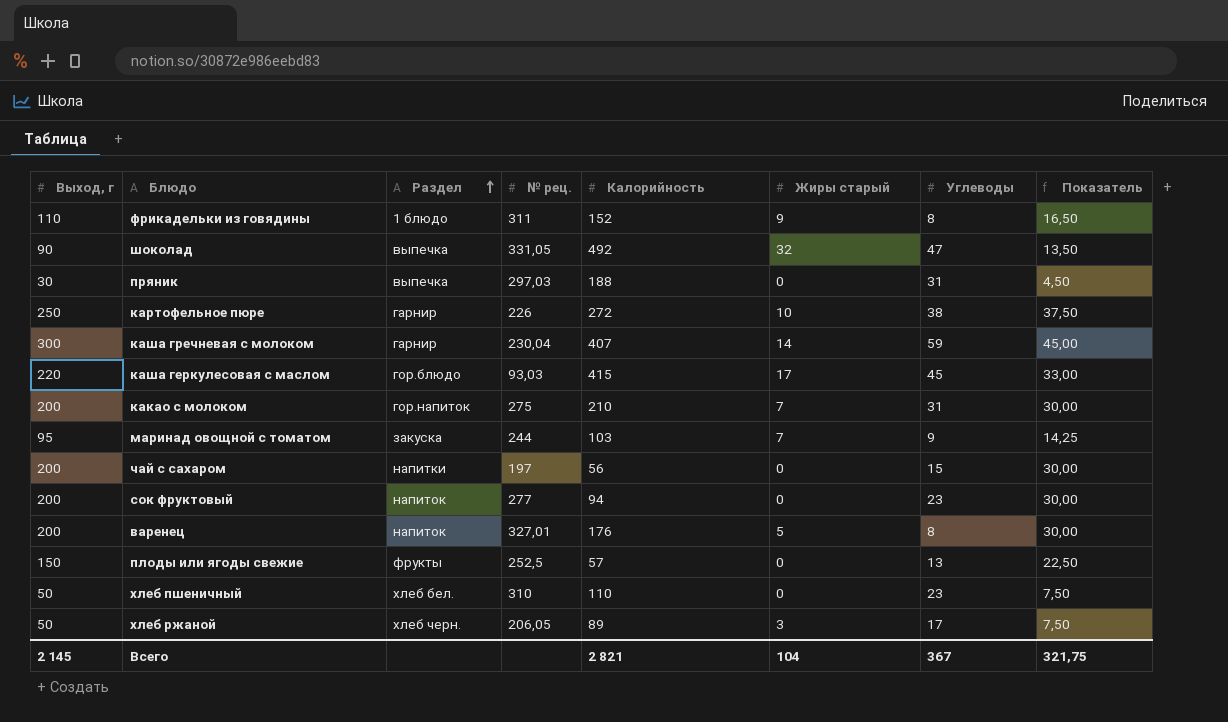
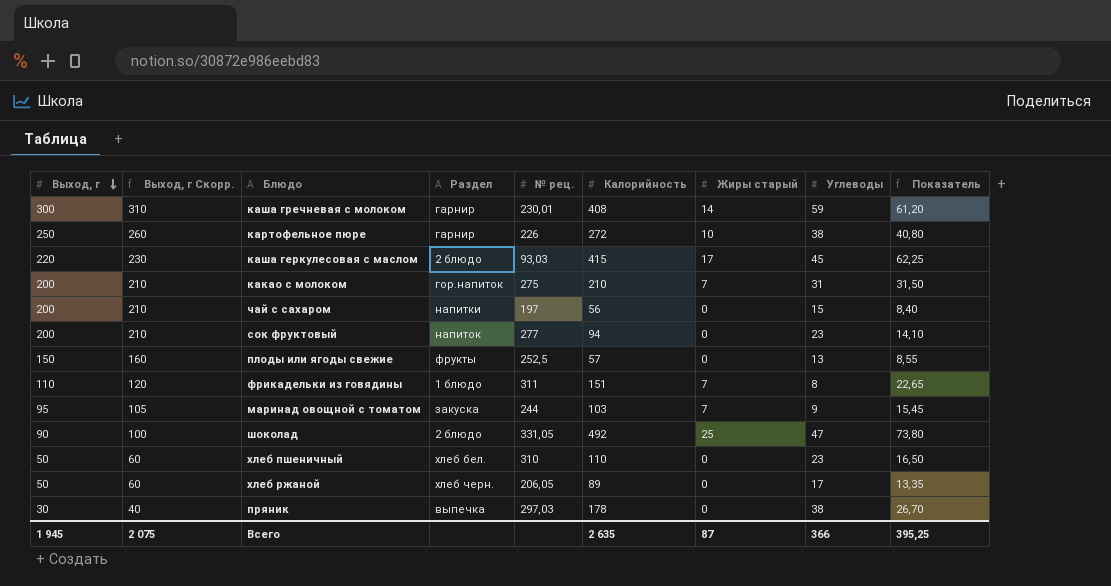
row order: Раздел ascending -> Выход, г descending
column Выход, г Скорр. | formula: none -> [Выход, г] + 10
column Показатель | formula: [Выход, г] * 0,15 -> [Калорийность] * 0,15
row варенец: 200 | напиток | 327,01 | 176 | 5 | 8 | 30,00 -> none
каша гречневая с молоком | № рец.: 230,04 -> 230,01
каша гречневая с молоком | Калорийность: 407 -> 408
каша геркулесовая с маслом | Раздел: гор.блюдо -> 2 блюдо
фрикадельки из говядины | Калорийность: 152 -> 151
фрикадельки из говядины | Жиры старый: 9 -> 7
шоколад | Раздел: выпечка -> 2 блюдо
шоколад | Жиры старый: 32 -> 25
хлеб ржаной | Жиры старый: 3 -> 0
пряник | Калорийность: 188 -> 178
пряник | Углеводы: 31 -> 38
Всего | Выход, г: 2 145 -> 1 945
Всего | Калорийность: 2 821 -> 2 635
Всего | Жиры старый: 104 -> 87
Всего | Углеводы: 367 -> 366
Всего | Показатель: 321,75 -> 395,25

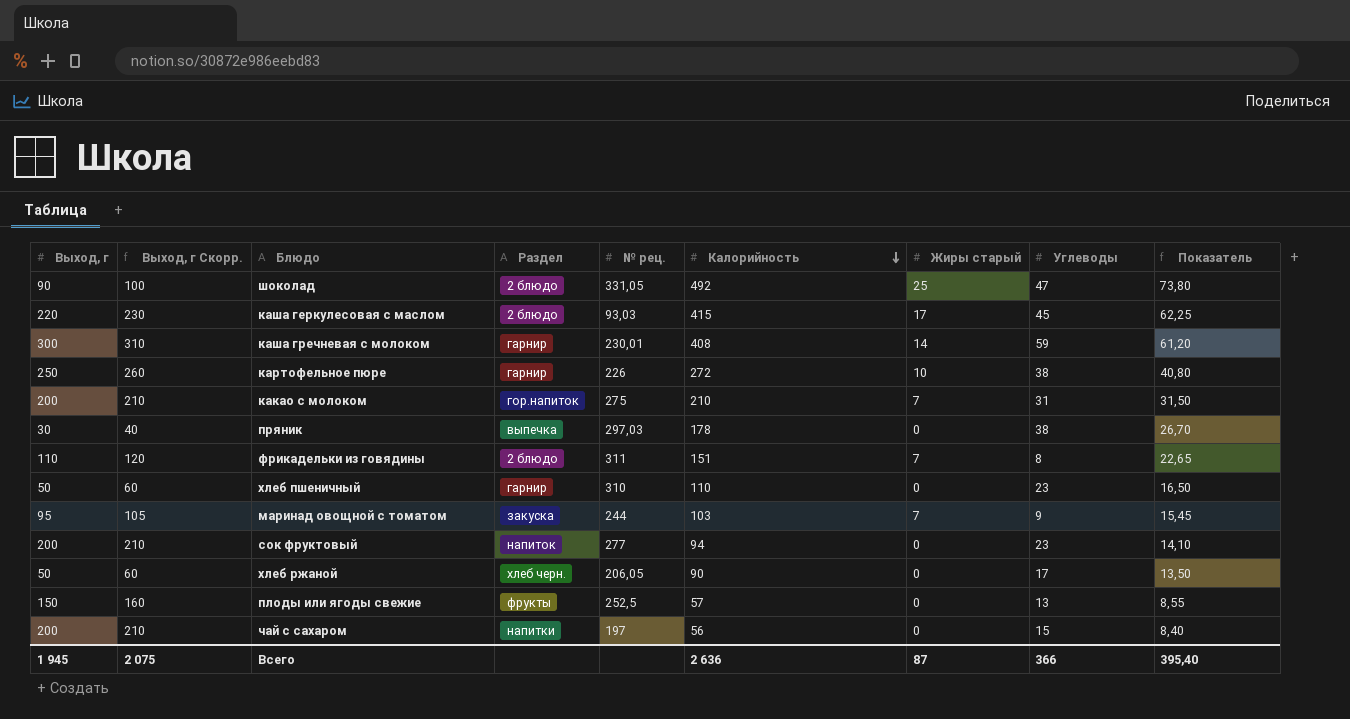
row order: Выход, г descending -> Калорийность descending
фрикадельки из говядины | Раздел: 1 блюдо -> 2 блюдо
хлеб пшеничный | Раздел: хлеб бел. -> гарнир
хлеб ржаной | Калорийность: 89 -> 90
хлеб ржаной | Показатель: 13,35 -> 13,50
Всего | Калорийность: 2 635 -> 2 636
Всего | Показатель: 395,25 -> 395,40

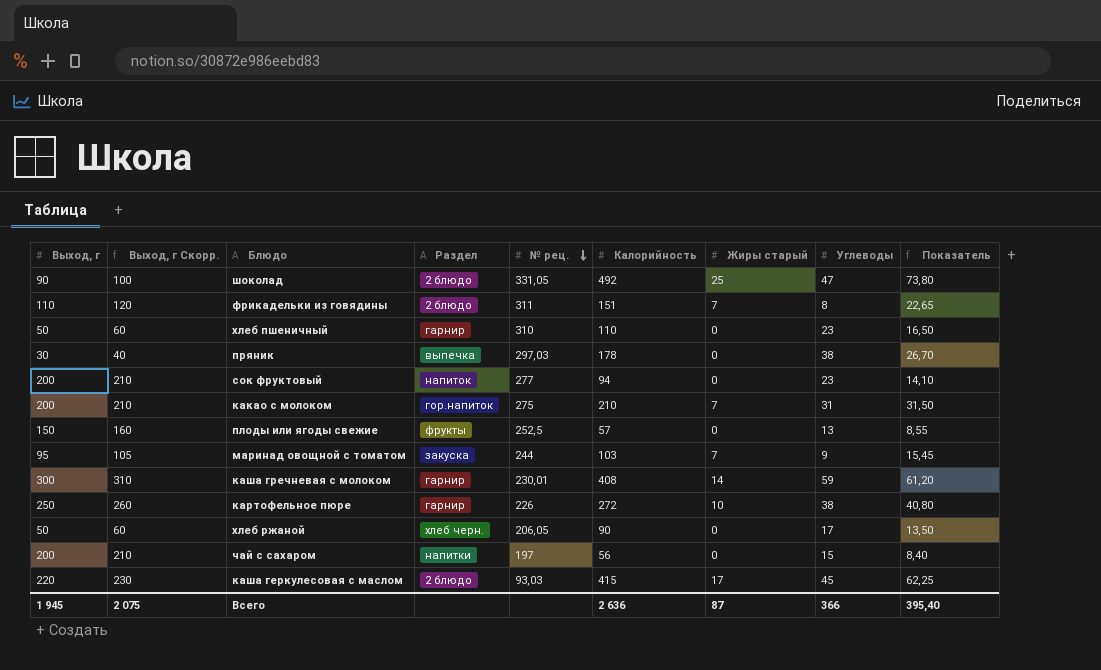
row order: Калорийность descending -> № рец. descending

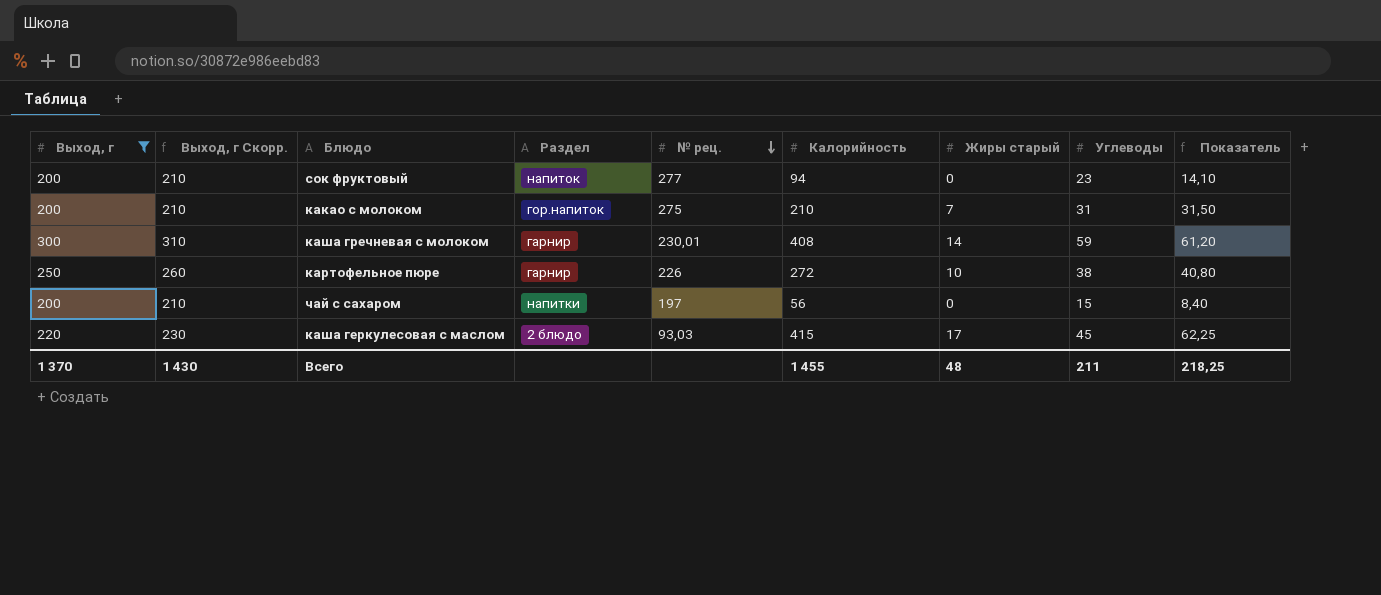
filter: none -> Выход, г >= 200
Всего | Выход, г: 1 945 -> 1 370
Всего | Выход, г Скорр.: 2 075 -> 1 430
Всего | Калорийность: 2 636 -> 1 455
Всего | Жиры старый: 87 -> 48
Всего | Углеводы: 366 -> 211
Всего | Показатель: 395,40 -> 218,25

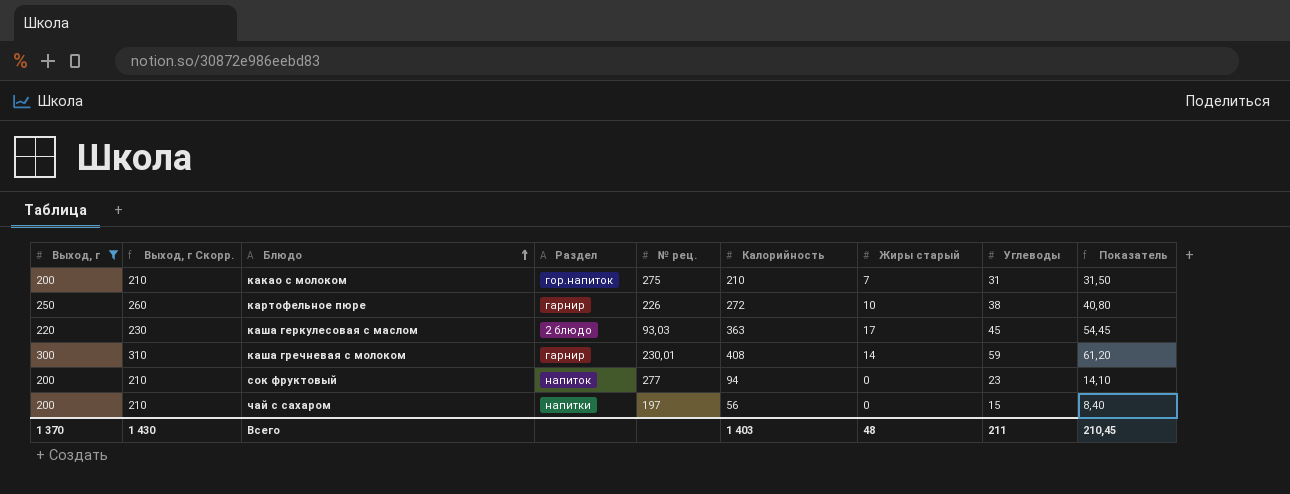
row order: № рец. descending -> Блюдо ascending
каша геркулесовая с маслом | Калорийность: 415 -> 363
каша геркулесовая с маслом | Показатель: 62,25 -> 54,45
Всего | Калорийность: 1 455 -> 1 403
Всего | Показатель: 218,25 -> 210,45

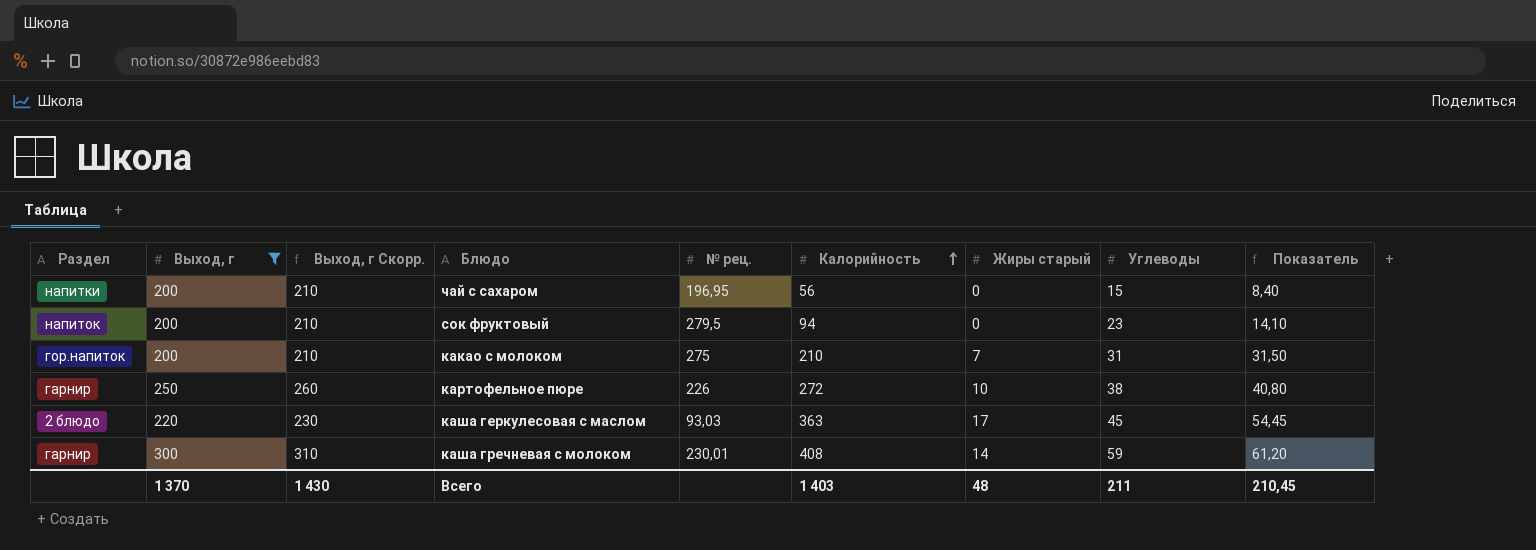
row order: Блюдо ascending -> Калорийность ascending
column Раздел | position: 4 -> 1
чай с сахаром | № рец.: 197 -> 196,95
сок фруктовый | № рец.: 277 -> 279,5

